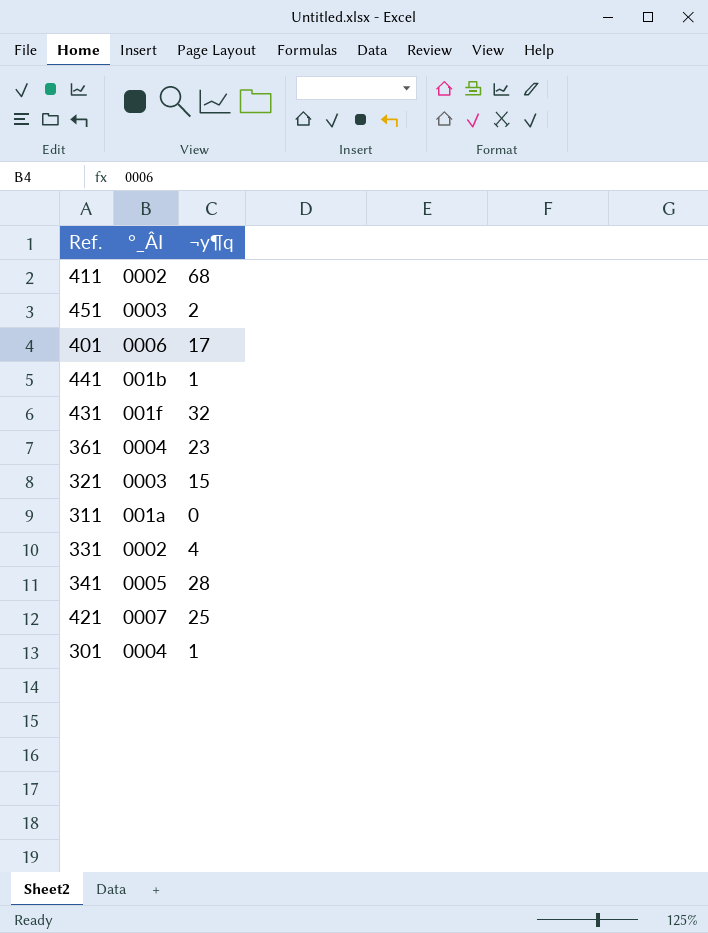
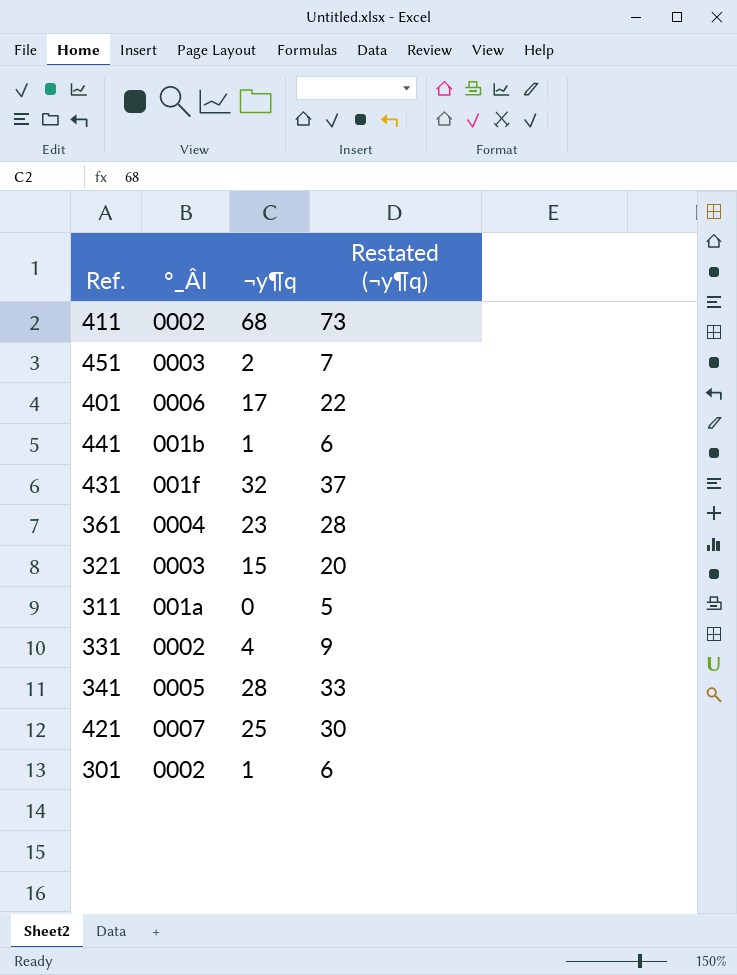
column Restated (¬y¶q) | formula: none -> [¬y¶q] + 5
301 | °_ÂI: 0004 -> 0002

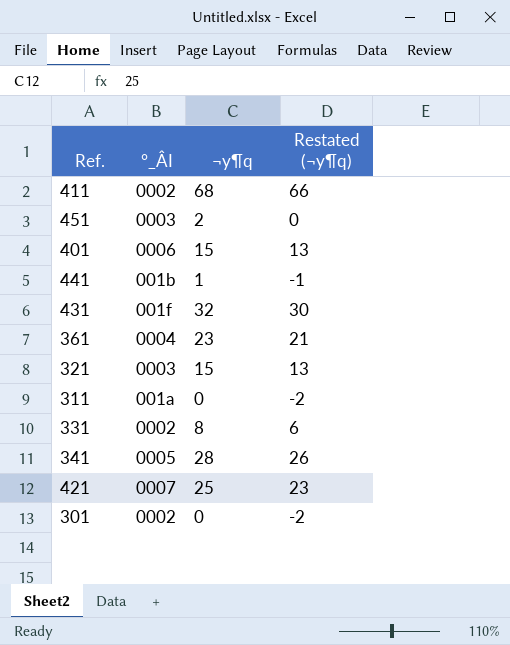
column Restated (¬y¶q) | formula: [¬y¶q] + 5 -> [¬y¶q] - 2
401 | ¬y¶q: 17 -> 15
331 | ¬y¶q: 4 -> 8
301 | ¬y¶q: 1 -> 0

